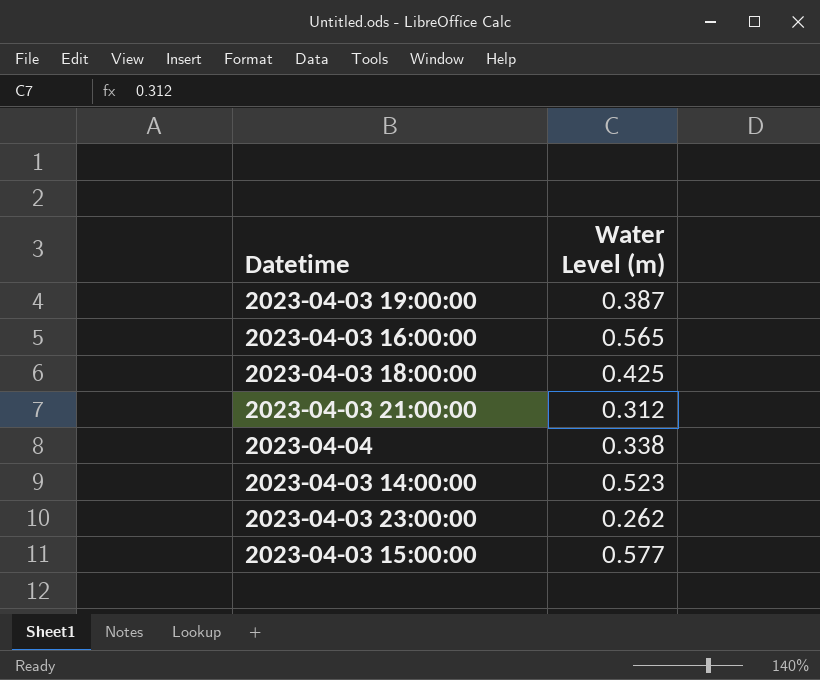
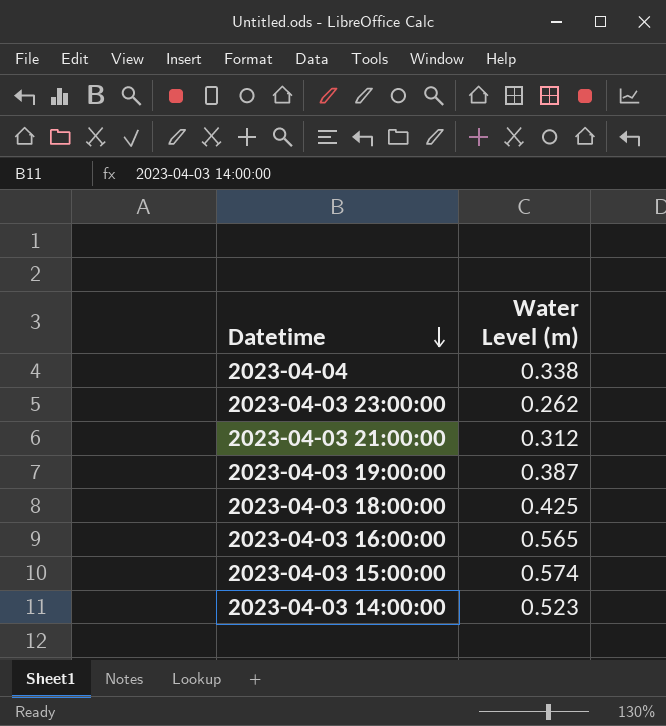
row order: none -> Datetime descending
2023-04-03 15:00:00 | Water Level (m): 0.577 -> 0.574

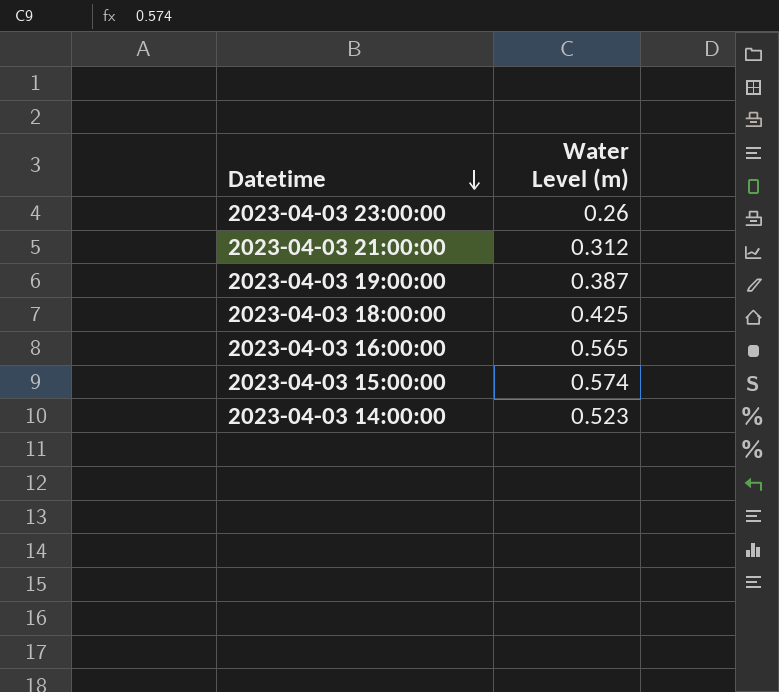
row 2023-04-04: 0.338 -> none
2023-04-03 23:00:00 | Water Level (m): 0.262 -> 0.26

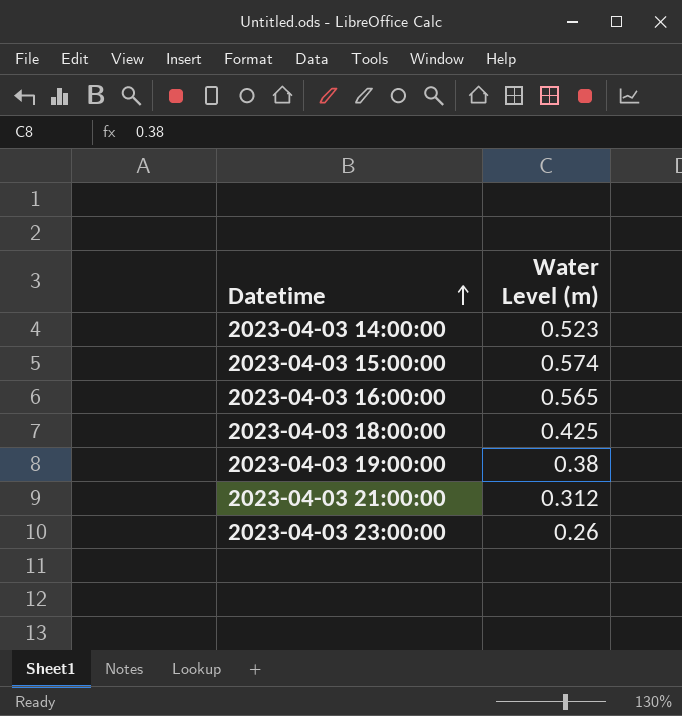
row order: Datetime descending -> Datetime ascending
2023-04-03 19:00:00 | Water Level (m): 0.387 -> 0.38

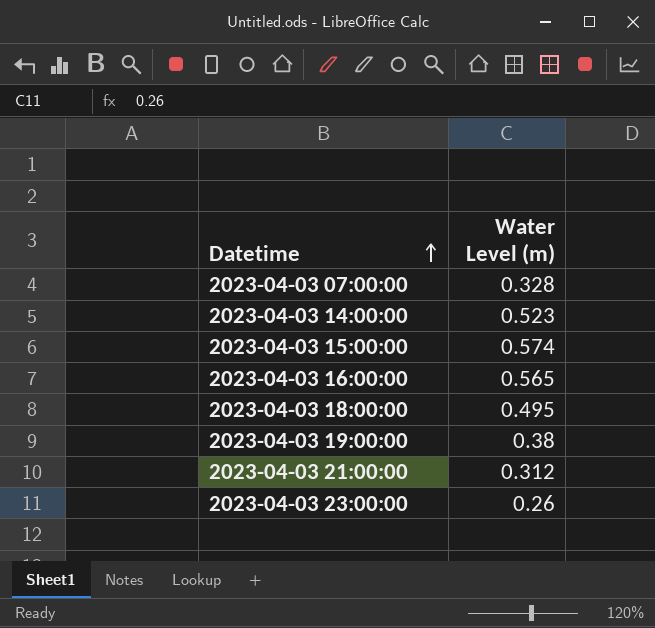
row 2023-04-03 07:00:00: none -> 0.328
2023-04-03 18:00:00 | Water Level (m): 0.425 -> 0.495

